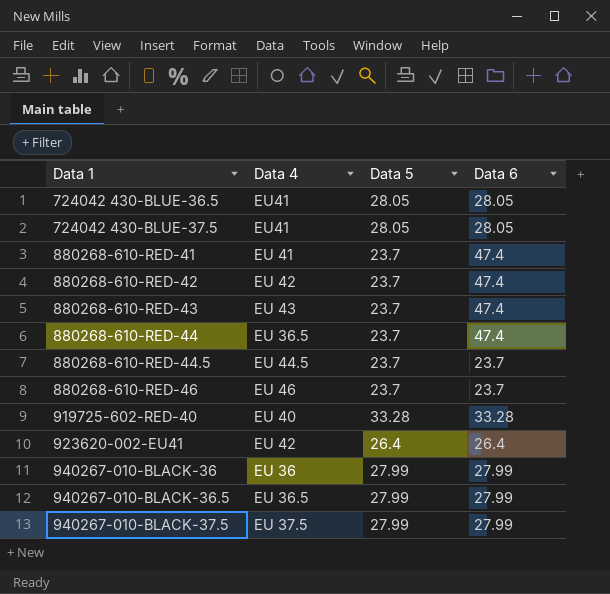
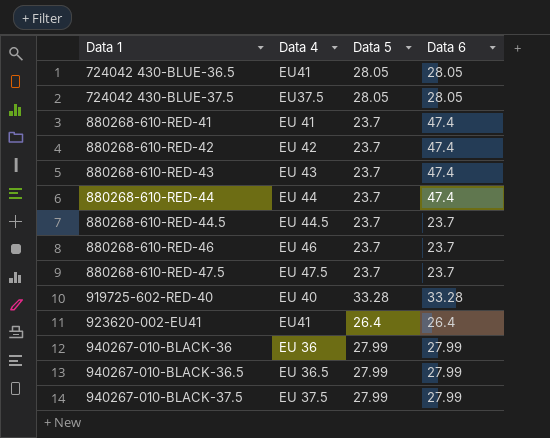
724042 430-BLUE-37.5 | Data 4: EU41 -> EU37.5
880268-610-RED-44 | Data 4: EU 36.5 -> EU 44
row 880268-610-RED-47.5: none -> EU 47.5 | 23.7 | 23.7
923620-002-EU41 | Data 4: EU 42 -> EU41

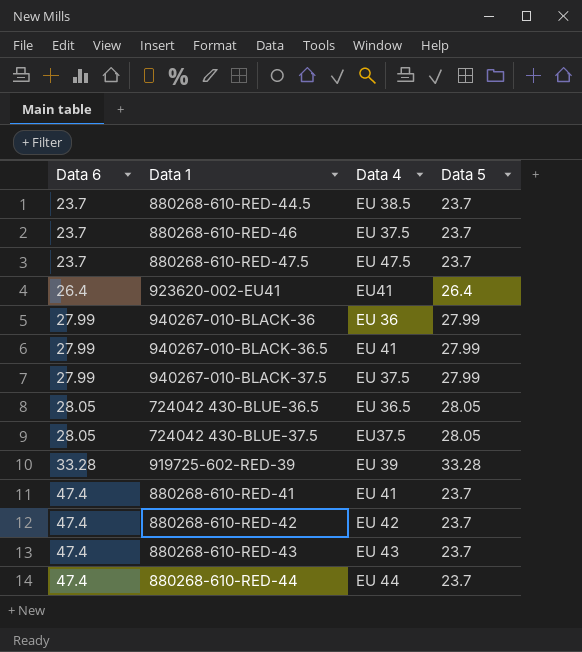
row order: Data 1 ascending -> Data 6 ascending
column Data 6 | position: 4 -> 1
row 919725-602-RED-40: EU 40 | 33.28 | 33.28 -> none
880268-610-RED-44.5 | Data 4: EU 44.5 -> EU 38.5
880268-610-RED-46 | Data 4: EU 46 -> EU 37.5
940267-010-BLACK-36.5 | Data 4: EU 36.5 -> EU 41
724042 430-BLUE-36.5 | Data 4: EU41 -> EU 36.5
row 919725-602-RED-39: none -> 33.28 | EU 39 | 33.28

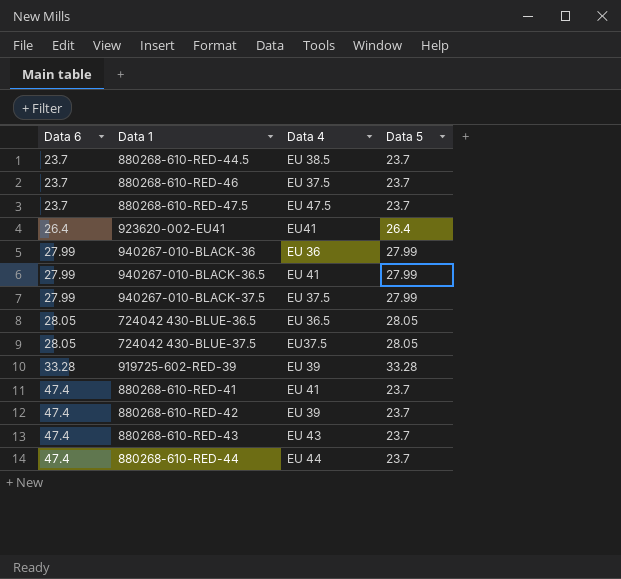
880268-610-RED-42 | Data 4: EU 42 -> EU 39

